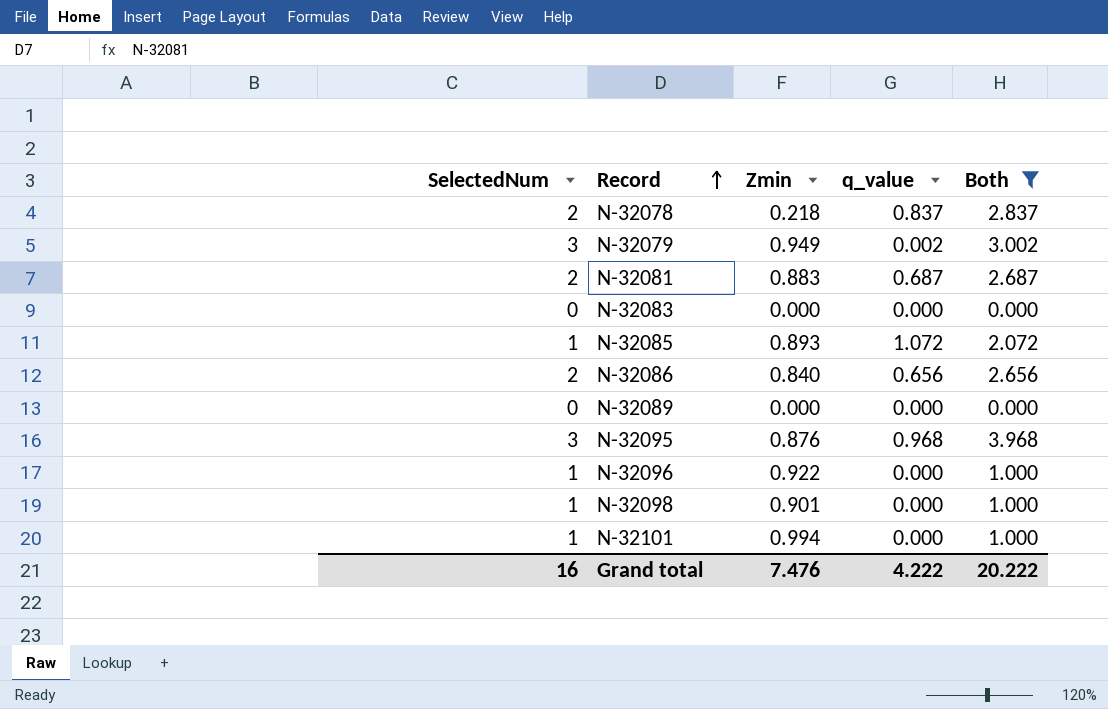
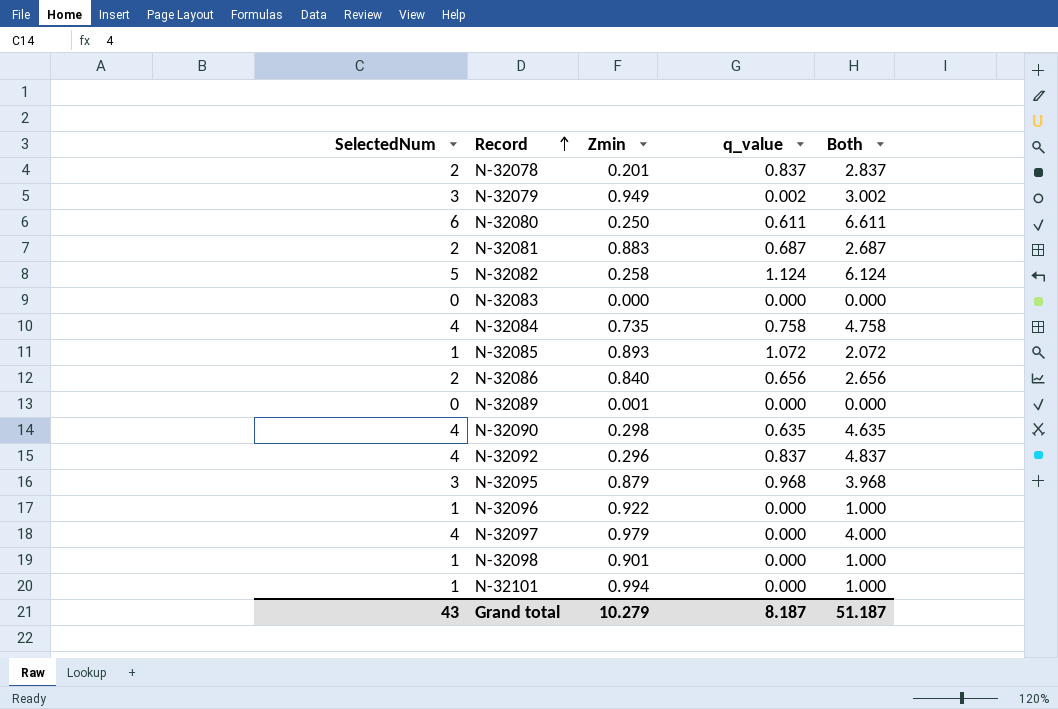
filter: Both <= 3.968 -> none
N-32078 | Zmin: 0.218 -> 0.201
N-32089 | Zmin: 0.000 -> 0.001
N-32095 | Zmin: 0.876 -> 0.879
Grand total | SelectedNum: 16 -> 43
Grand total | Zmin: 7.476 -> 10.279
Grand total | q_value: 4.222 -> 8.187
Grand total | Both: 20.222 -> 51.187

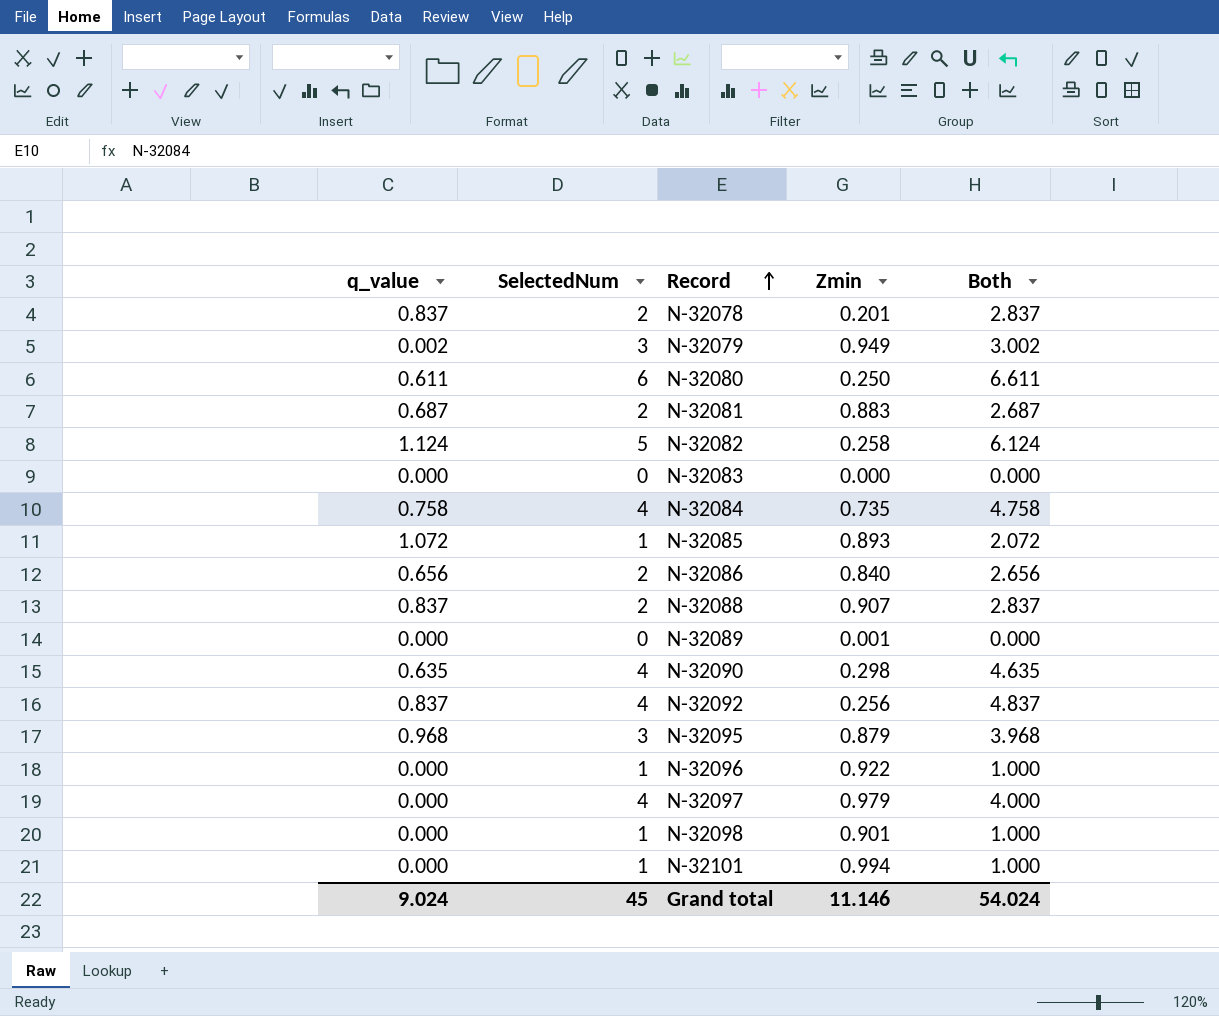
column q_value | position: 4 -> 1
row N-32088: none -> 0.837 | 2 | 0.907 | 2.837
N-32092 | Zmin: 0.296 -> 0.256
Grand total | q_value: 8.187 -> 9.024
Grand total | SelectedNum: 43 -> 45
Grand total | Zmin: 10.279 -> 11.146
Grand total | Both: 51.187 -> 54.024

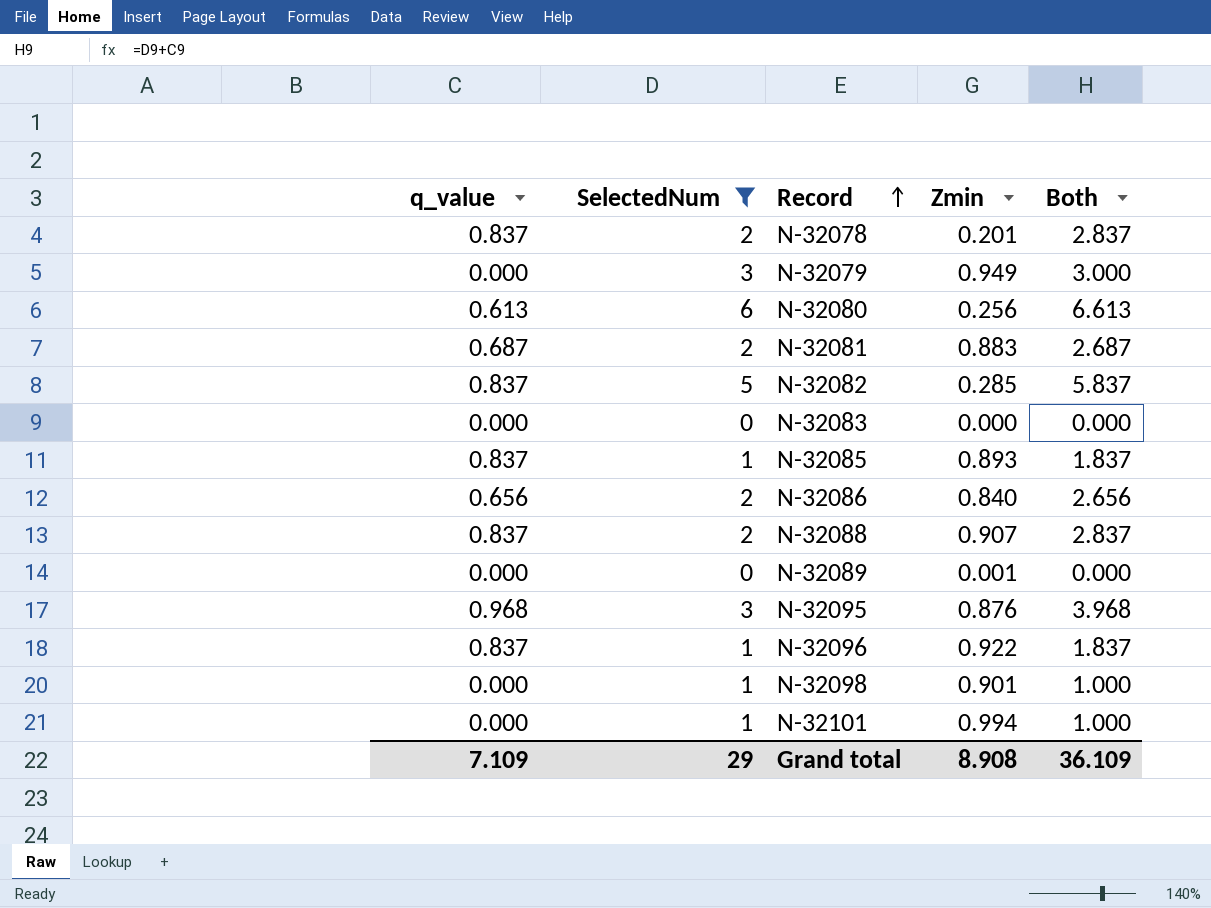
filter: none -> SelectedNum != 4
N-32079 | q_value: 0.002 -> 0.000
N-32079 | Both: 3.002 -> 3.000
N-32080 | q_value: 0.611 -> 0.613
N-32080 | Zmin: 0.250 -> 0.256
N-32080 | Both: 6.611 -> 6.613
N-32082 | q_value: 1.124 -> 0.837
N-32082 | Zmin: 0.258 -> 0.285
N-32082 | Both: 6.124 -> 5.837
N-32085 | q_value: 1.072 -> 0.837
N-32085 | Both: 2.072 -> 1.837
N-32095 | Zmin: 0.879 -> 0.876
N-32096 | q_value: 0.000 -> 0.837
N-32096 | Both: 1.000 -> 1.837
Grand total | q_value: 9.024 -> 7.109
Grand total | SelectedNum: 45 -> 29
Grand total | Zmin: 11.146 -> 8.908
Grand total | Both: 54.024 -> 36.109

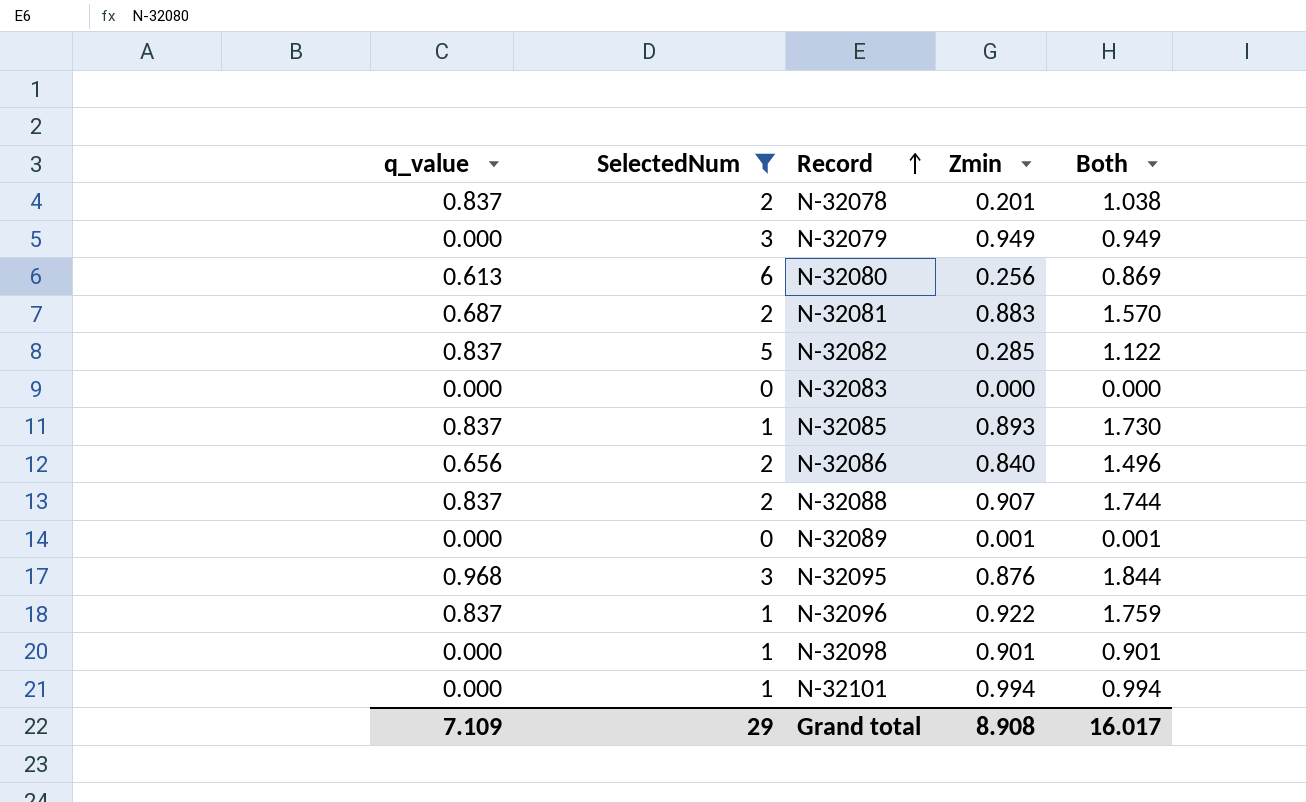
column Both | formula: [q_value] + [SelectedNum] -> [q_value] + [Zmin]
Grand total | Both: 36.109 -> 16.017

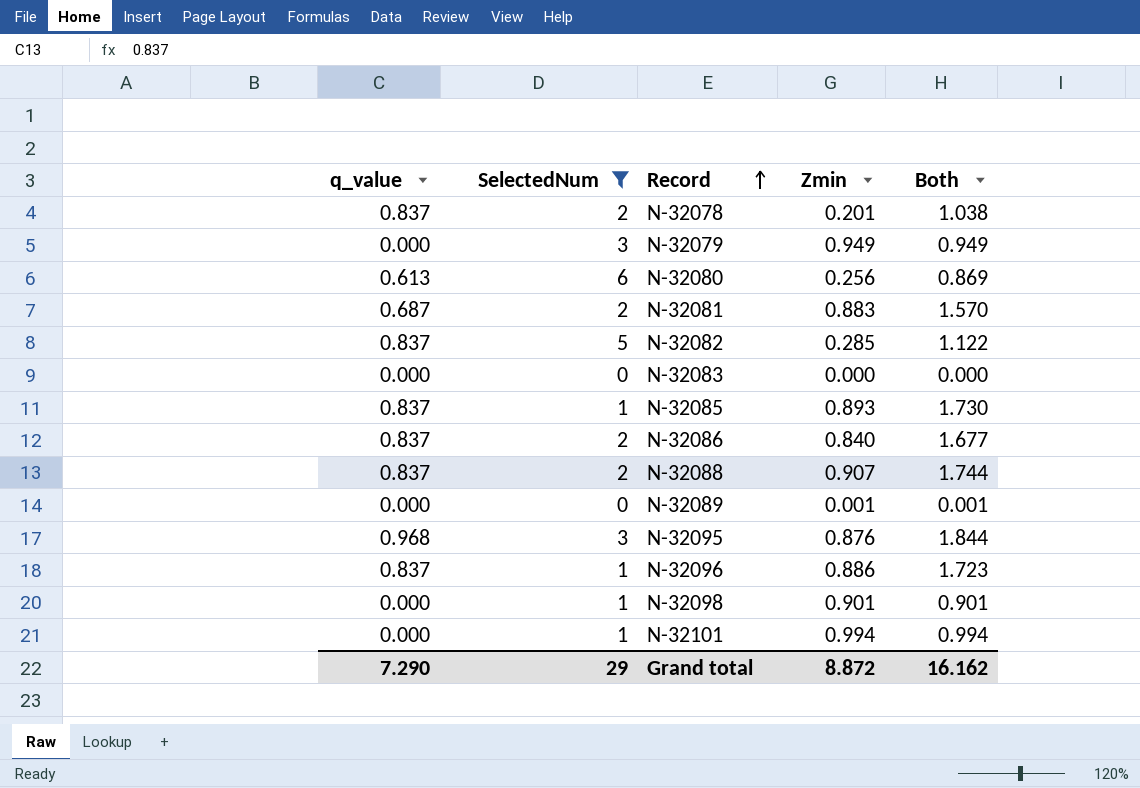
N-32086 | q_value: 0.656 -> 0.837
N-32086 | Both: 1.496 -> 1.677
N-32096 | Zmin: 0.922 -> 0.886
N-32096 | Both: 1.759 -> 1.723
Grand total | q_value: 7.109 -> 7.290
Grand total | Zmin: 8.908 -> 8.872
Grand total | Both: 16.017 -> 16.162

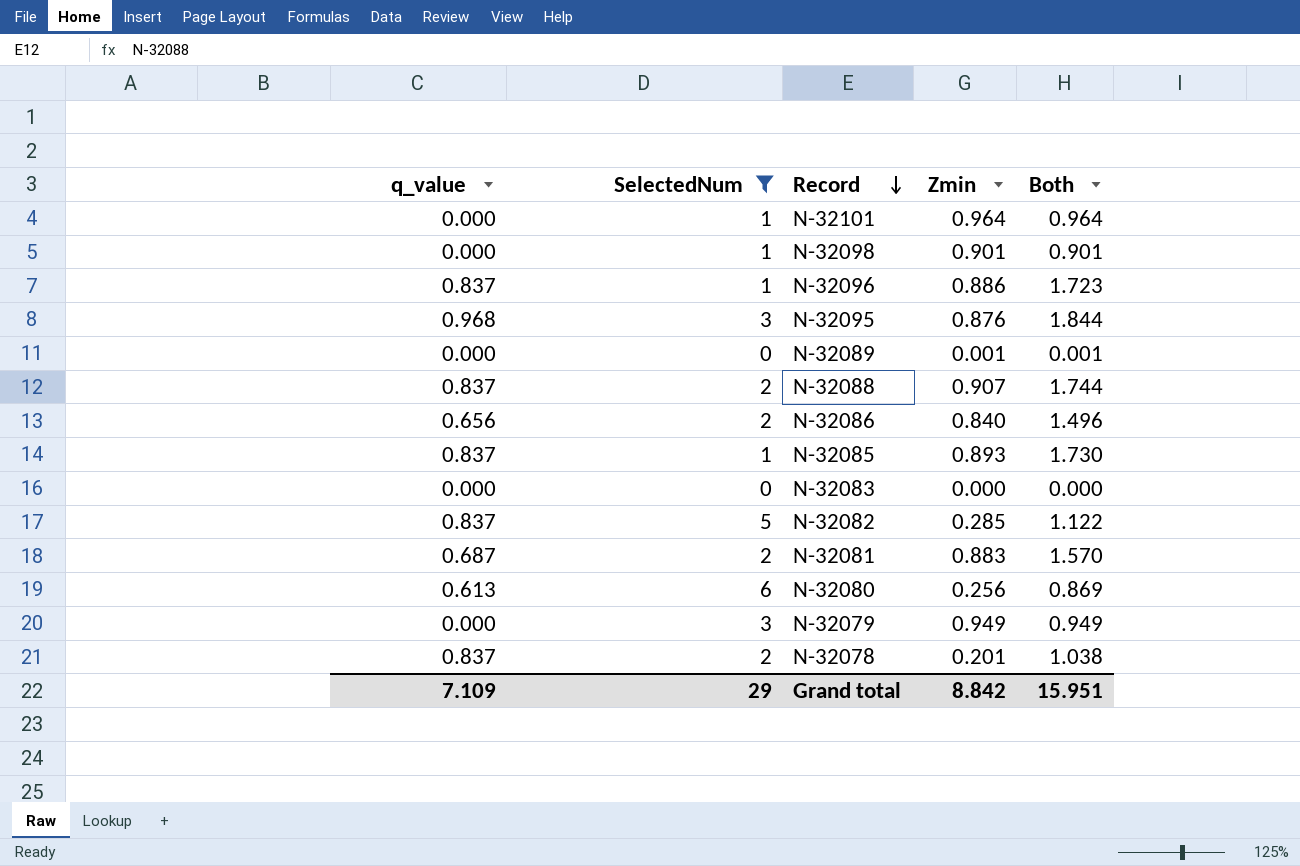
row order: Record ascending -> Record descending
N-32101 | Zmin: 0.994 -> 0.964
N-32101 | Both: 0.994 -> 0.964
N-32086 | q_value: 0.837 -> 0.656
N-32086 | Both: 1.677 -> 1.496
Grand total | q_value: 7.290 -> 7.109
Grand total | Zmin: 8.872 -> 8.842
Grand total | Both: 16.162 -> 15.951

